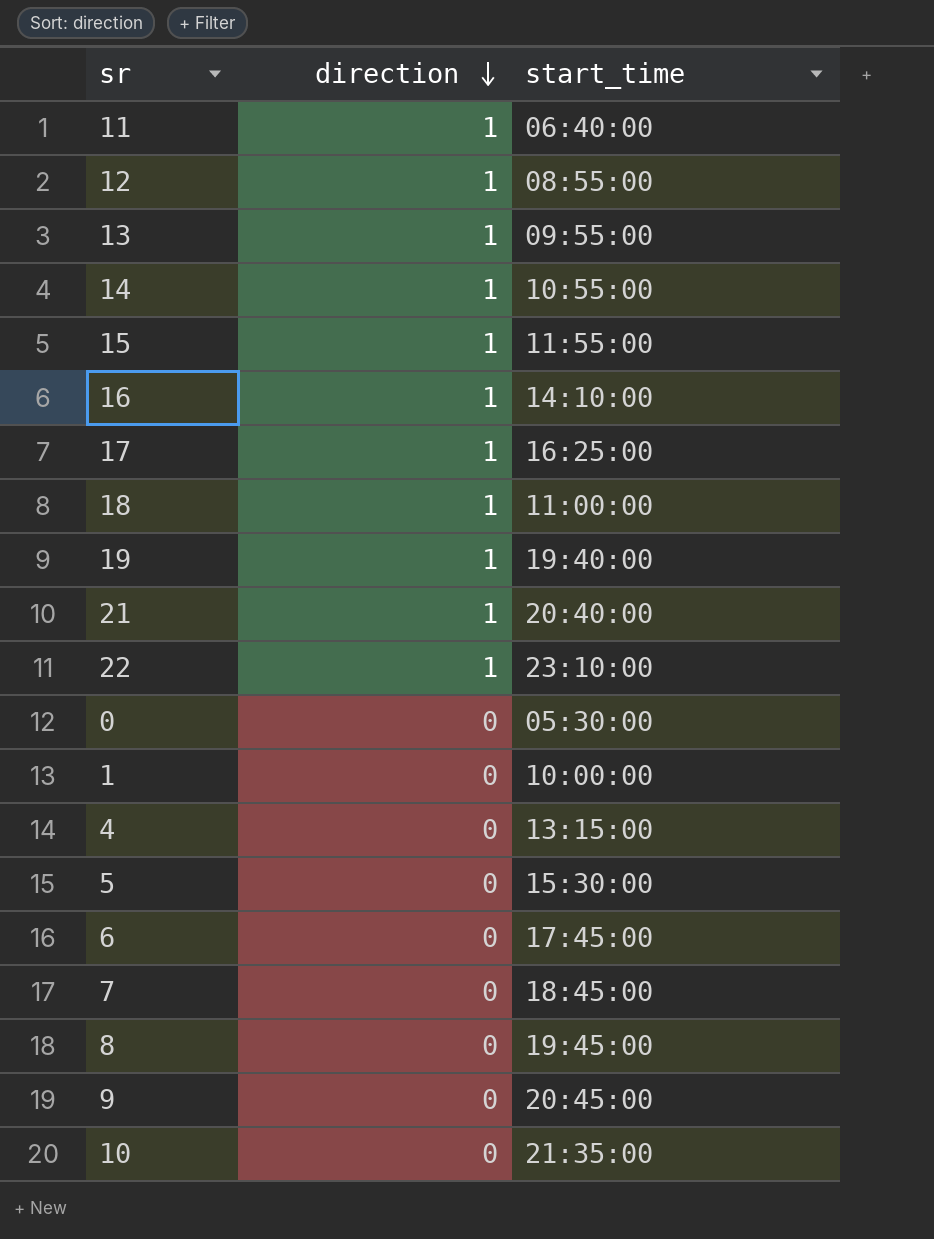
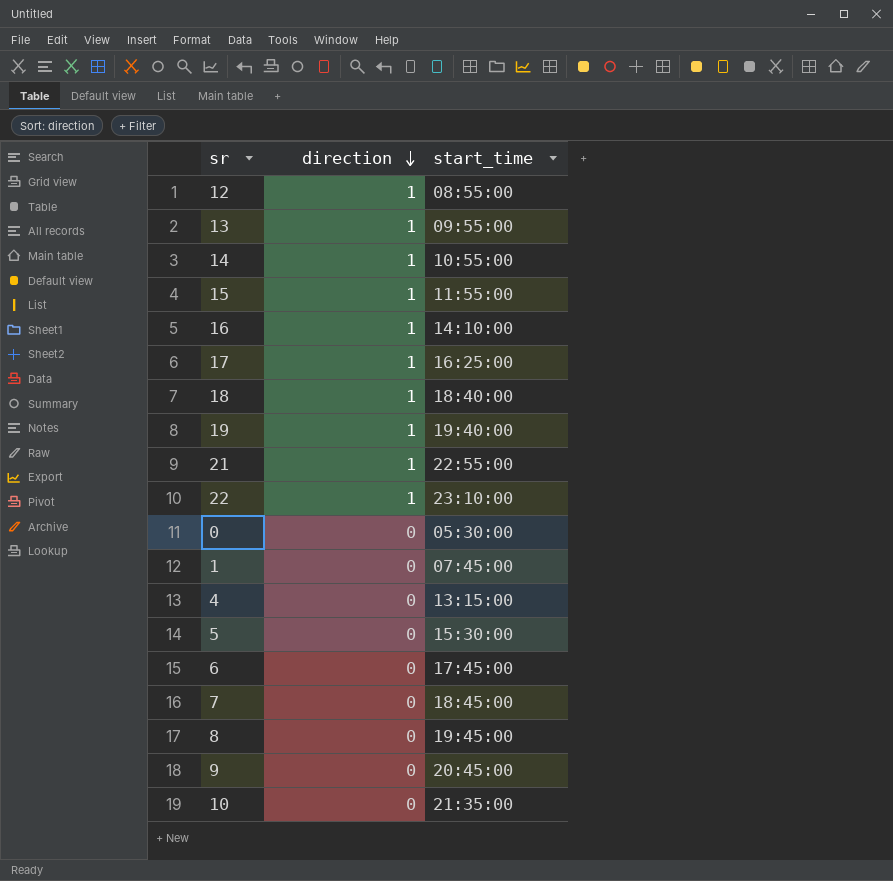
row 11: 1 | 06:40:00 -> none
18 | start_time: 11:00:00 -> 18:40:00
21 | start_time: 20:40:00 -> 22:55:00
1 | start_time: 10:00:00 -> 07:45:00

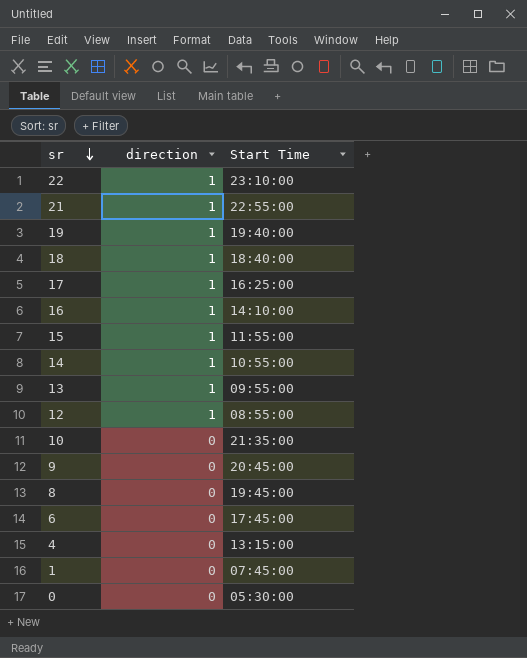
row order: direction descending -> sr descending
column name: start_time -> Start Time
row 5: 0 | 15:30:00 -> none
row 7: 0 | 18:45:00 -> none

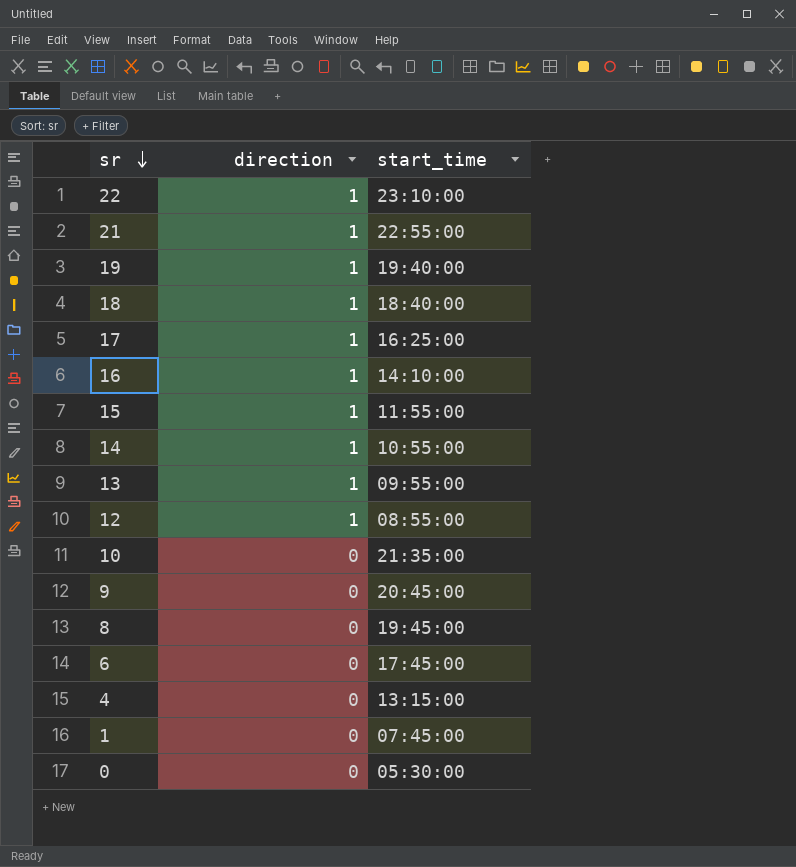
column name: Start Time -> start_time

